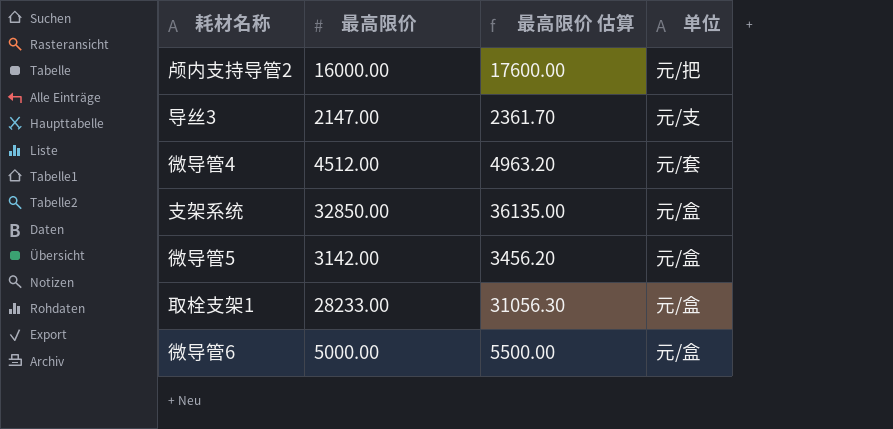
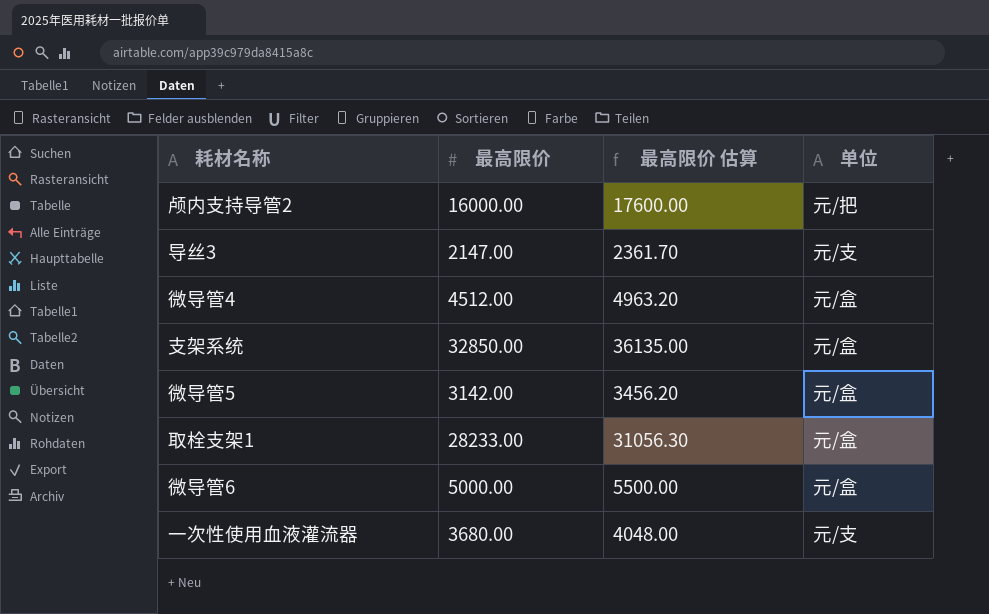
微导管4 | 单位: 元/套 -> 元/盒
row 一次性使用血液灌流器: none -> 3680.00 | 4048.00 | 元/支

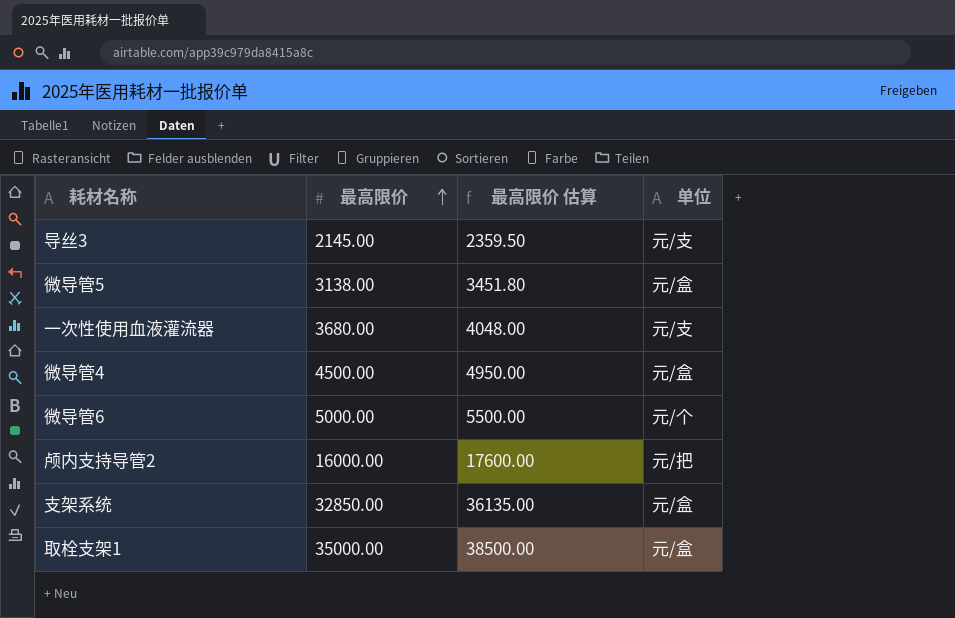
row order: none -> 最高限价 ascending
导丝3 | 最高限价: 2147.00 -> 2145.00
导丝3 | 最高限价 估算: 2361.70 -> 2359.50
微导管5 | 最高限价: 3142.00 -> 3138.00
微导管5 | 最高限价 估算: 3456.20 -> 3451.80
微导管4 | 最高限价: 4512.00 -> 4500.00
微导管4 | 最高限价 估算: 4963.20 -> 4950.00
微导管6 | 单位: 元/盒 -> 元/个
取栓支架1 | 最高限价: 28233.00 -> 35000.00
取栓支架1 | 最高限价 估算: 31056.30 -> 38500.00

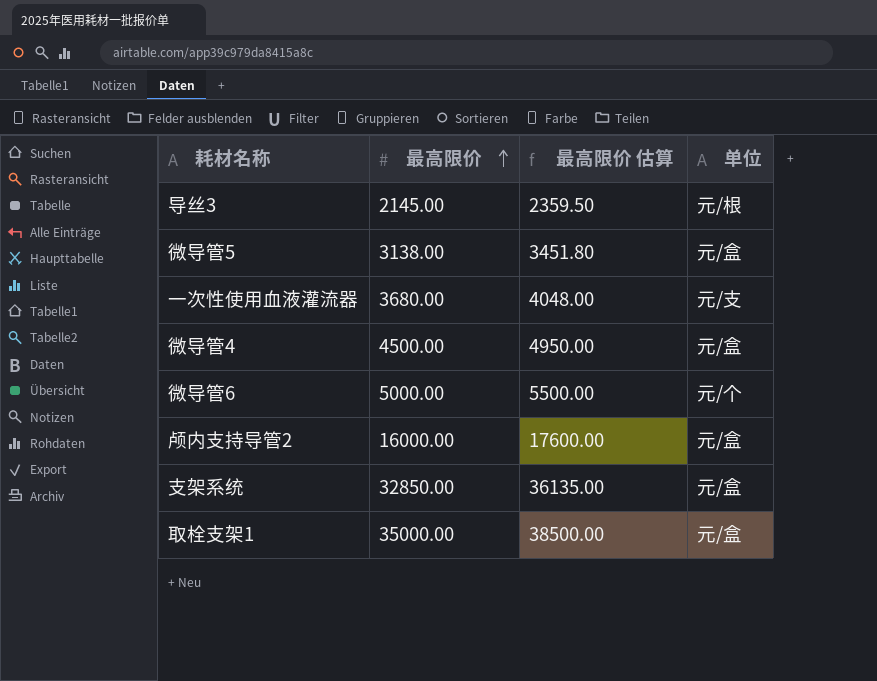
导丝3 | 单位: 元/支 -> 元/根
颅内支持导管2 | 单位: 元/把 -> 元/盒

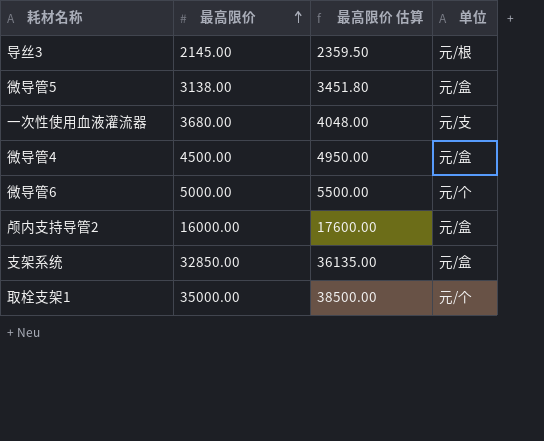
取栓支架1 | 单位: 元/盒 -> 元/个

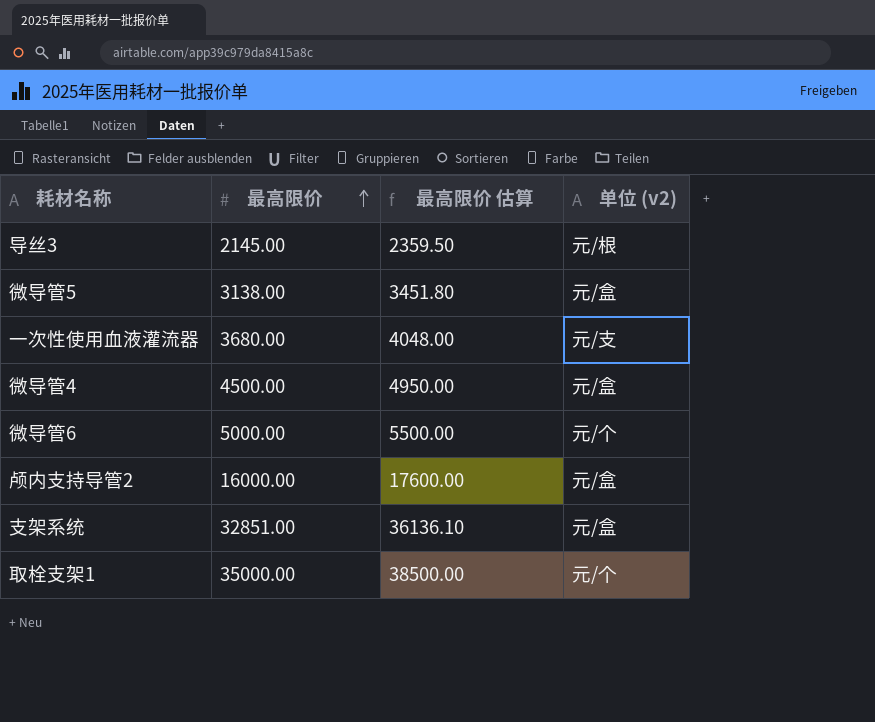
column name: 单位 -> 单位 (v2)
支架系统 | 最高限价: 32850.00 -> 32851.00
支架系统 | 最高限价 估算: 36135.00 -> 36136.10

